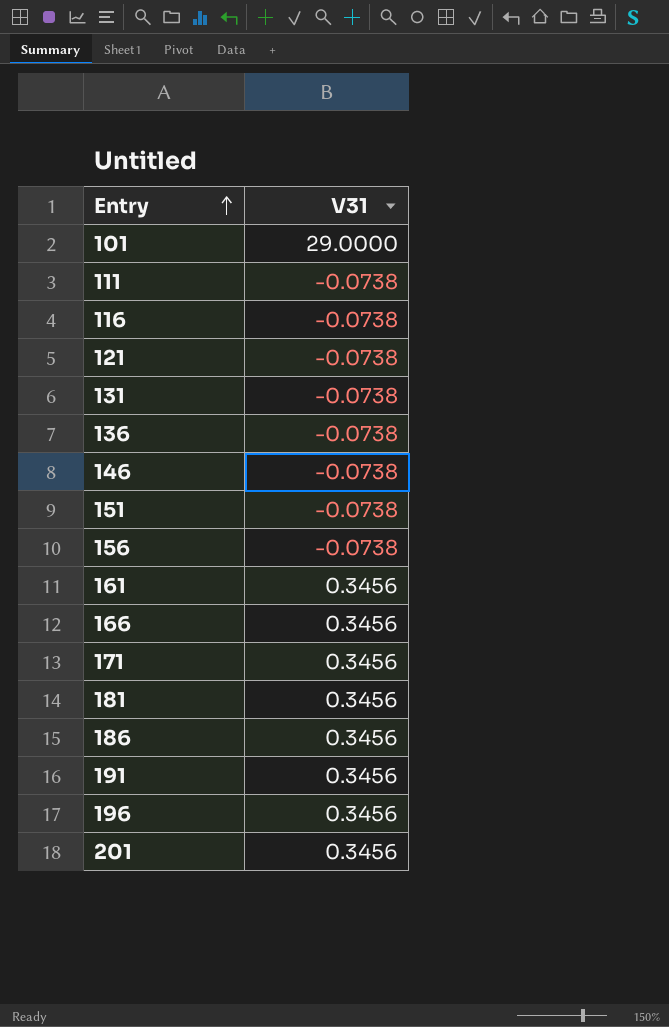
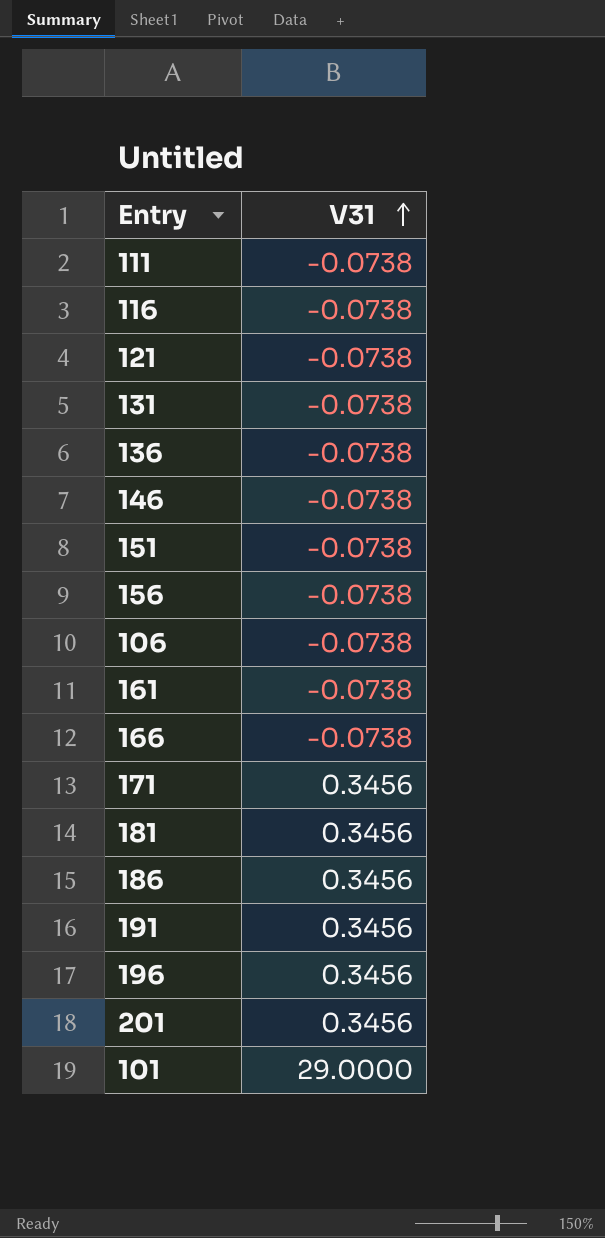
row order: Entry ascending -> V31 ascending
row 106: none -> -0.0738
161 | V31: 0.3456 -> -0.0738
166 | V31: 0.3456 -> -0.0738

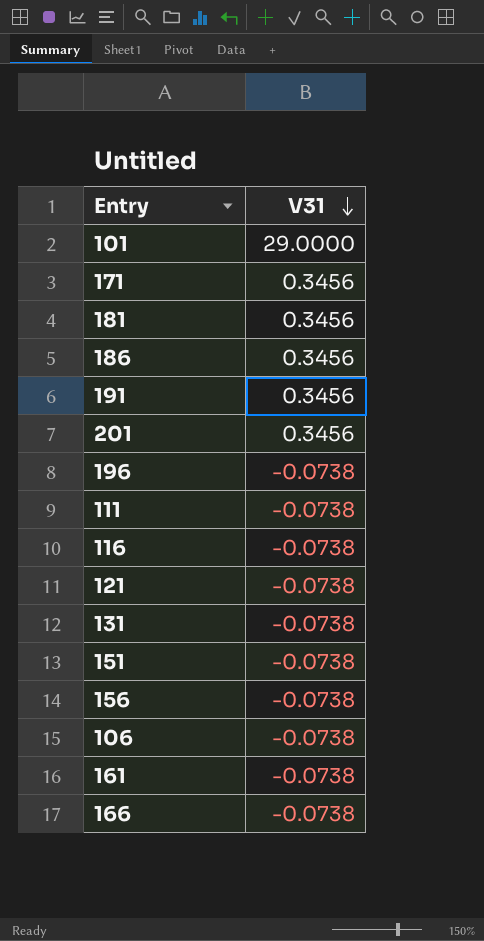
row order: V31 ascending -> V31 descending
row 136: -0.0738 -> none
row 146: -0.0738 -> none
196 | V31: 0.3456 -> -0.0738

